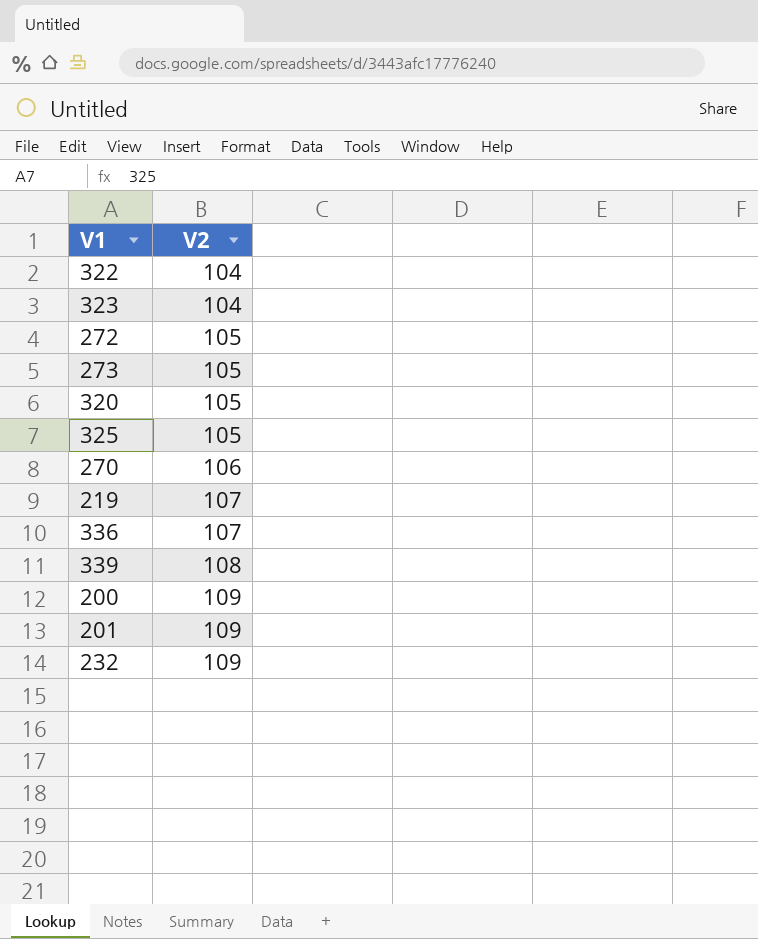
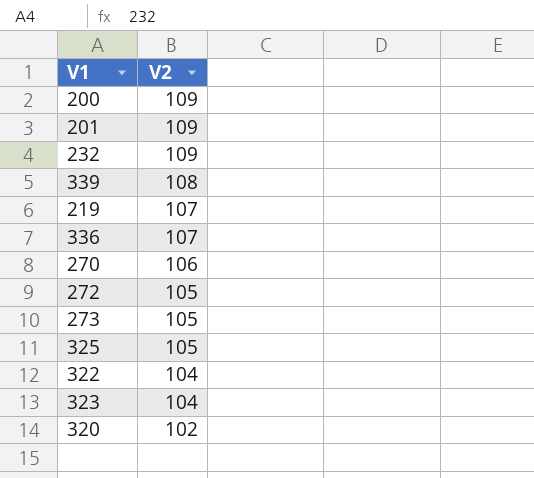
row order: V2 ascending -> V2 descending
320 | V2: 105 -> 102

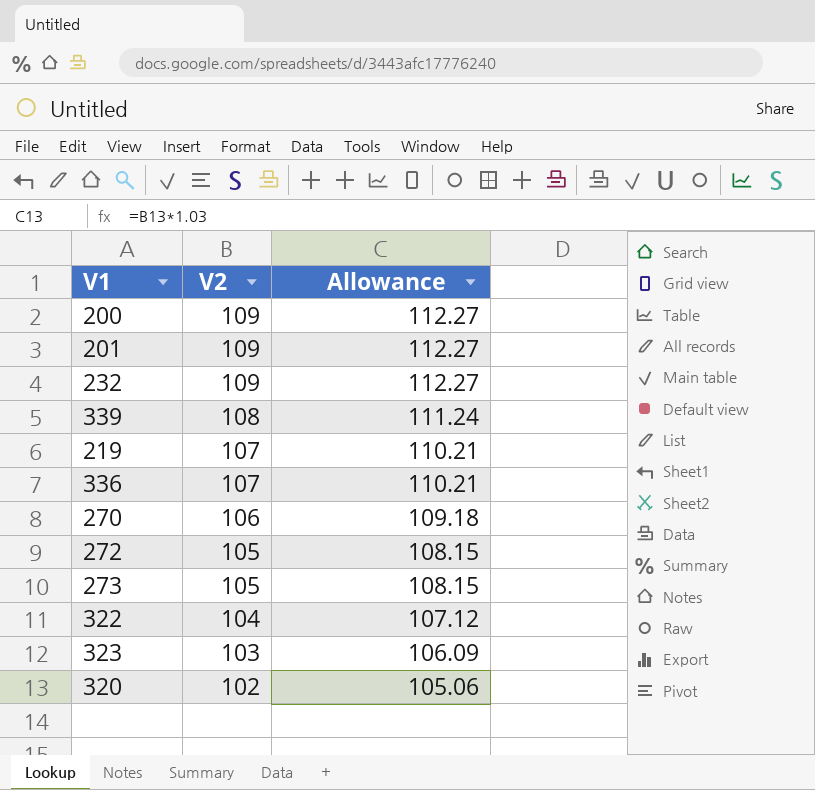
column Allowance | formula: none -> [V2] * 1.03
row 325: 105 -> none
323 | V2: 104 -> 103

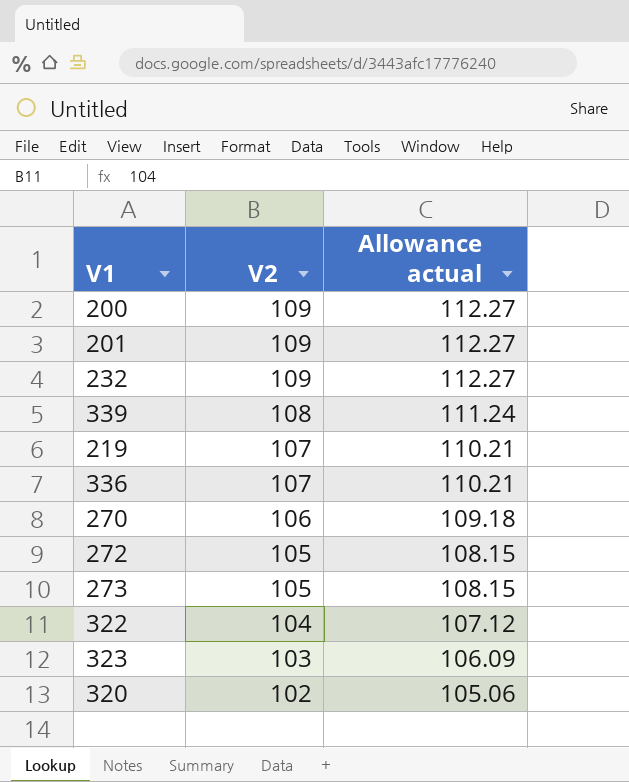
column name: Allowance -> Allowance actual

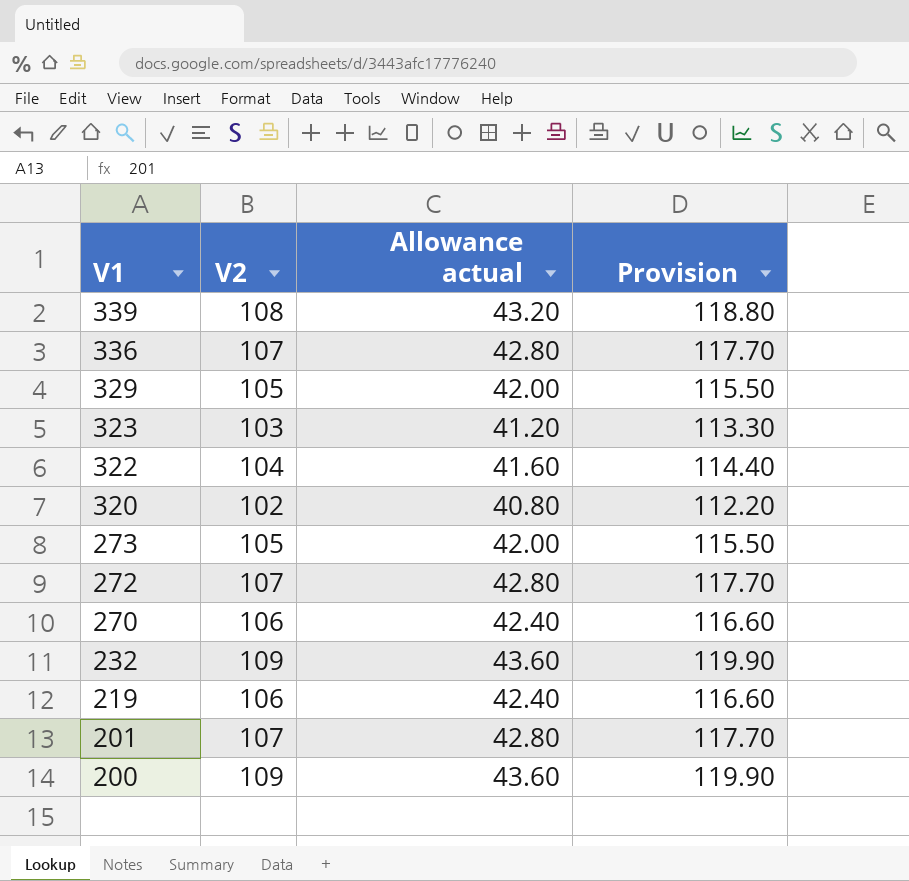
row order: V2 descending -> V1 descending
column Allowance actual | formula: [V2] * 1.03 -> [V2] * 0.4
column Provision | formula: none -> [V2] * 1.1
row 329: none -> 105 | 42.00 | 115.50
272 | V2: 105 -> 107
219 | V2: 107 -> 106
201 | V2: 109 -> 107

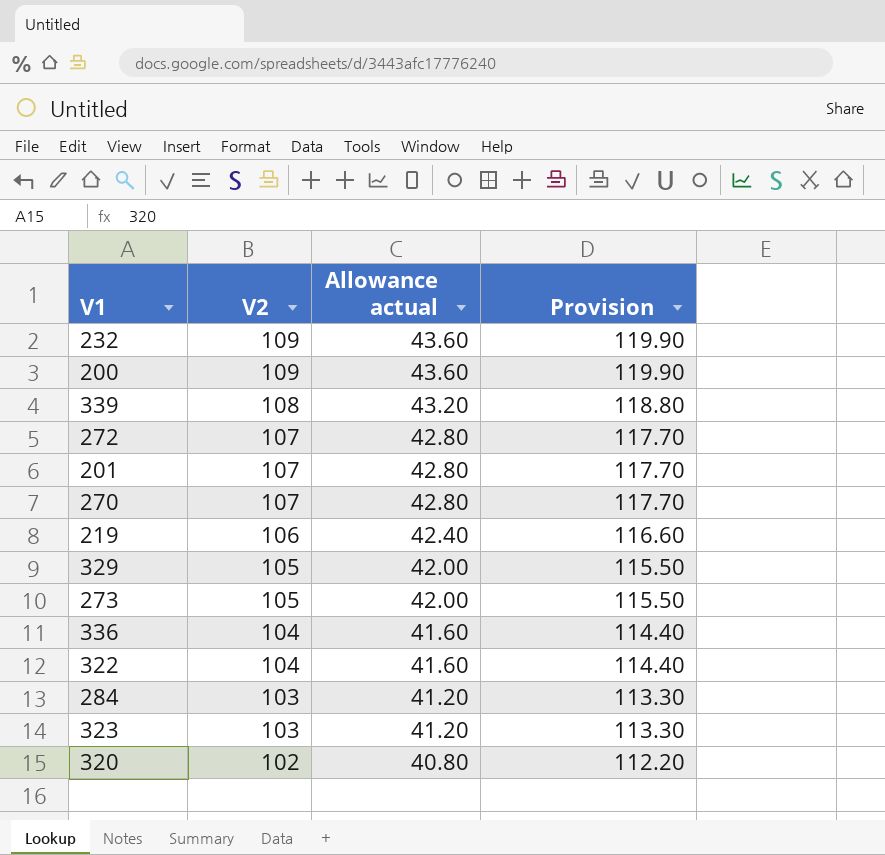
row order: V1 descending -> V2 descending
270 | V2: 106 -> 107
270 | Allowance actual: 42.40 -> 42.80
270 | Provision: 116.60 -> 117.70
336 | V2: 107 -> 104
336 | Allowance actual: 42.80 -> 41.60
336 | Provision: 117.70 -> 114.40
row 284: none -> 103 | 41.20 | 113.30

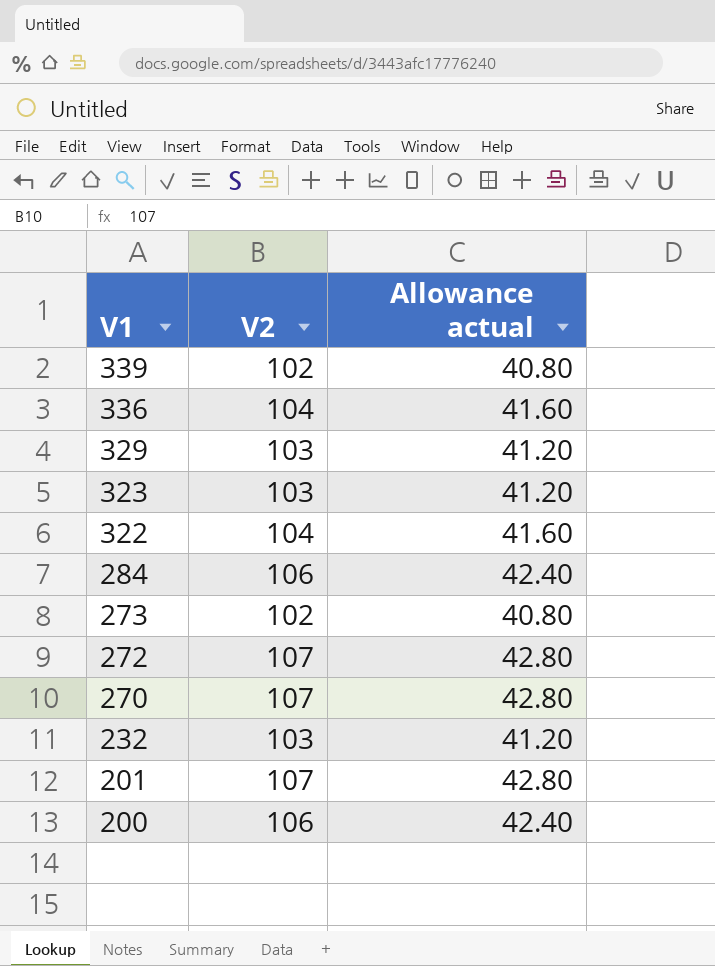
row order: V2 descending -> V1 descending
column Provision | formula: [V2] * 1.1 -> none
row 219: 106 | 42.40 | 116.60 -> none
row 320: 102 | 40.80 | 112.20 -> none
339 | V2: 108 -> 102
339 | Allowance actual: 43.20 -> 40.80
329 | V2: 105 -> 103
329 | Allowance actual: 42.00 -> 41.20
284 | V2: 103 -> 106
284 | Allowance actual: 41.20 -> 42.40
273 | V2: 105 -> 102
273 | Allowance actual: 42.00 -> 40.80
232 | V2: 109 -> 103
232 | Allowance actual: 43.60 -> 41.20
200 | V2: 109 -> 106
200 | Allowance actual: 43.60 -> 42.40

